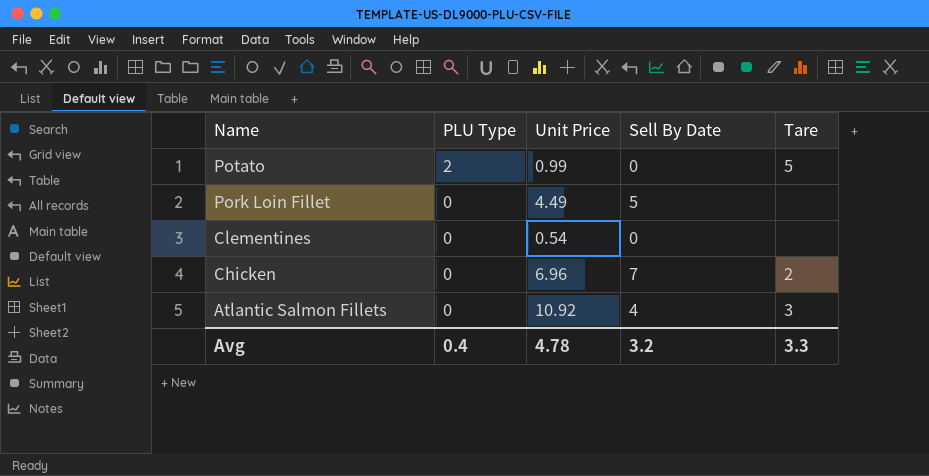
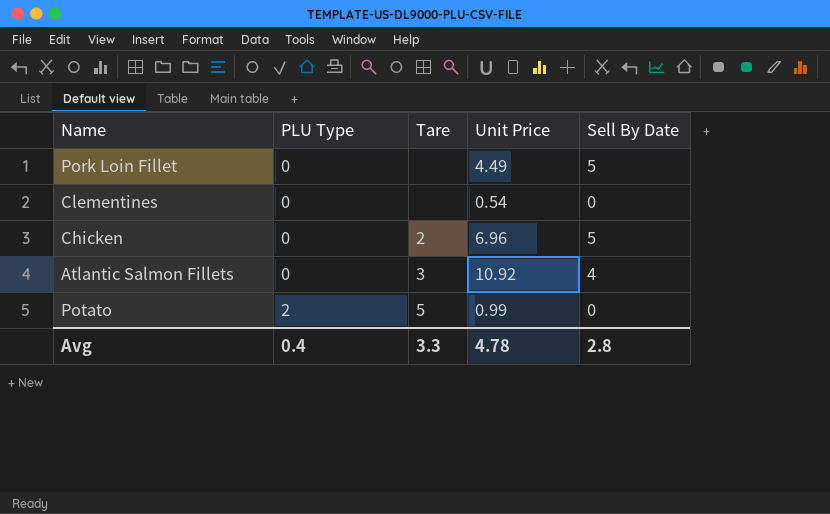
row order: Name descending -> PLU Type ascending
column Tare | position: 5 -> 3
Chicken | Sell By Date: 7 -> 5
Avg | Sell By Date: 3.2 -> 2.8

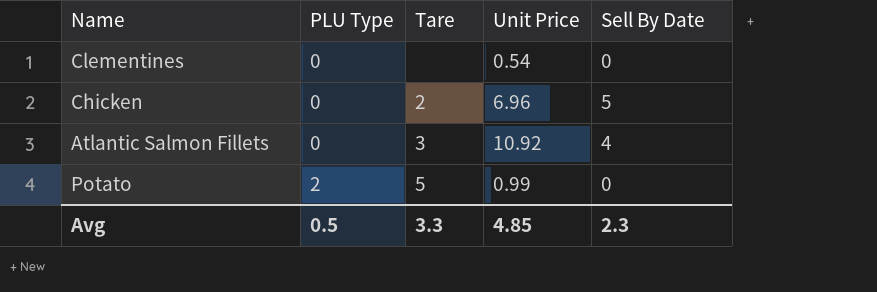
row Pork Loin Fillet: 0 | none | 4.49 | 5 -> none
Avg | PLU Type: 0.4 -> 0.5
Avg | Unit Price: 4.78 -> 4.85
Avg | Sell By Date: 2.8 -> 2.3

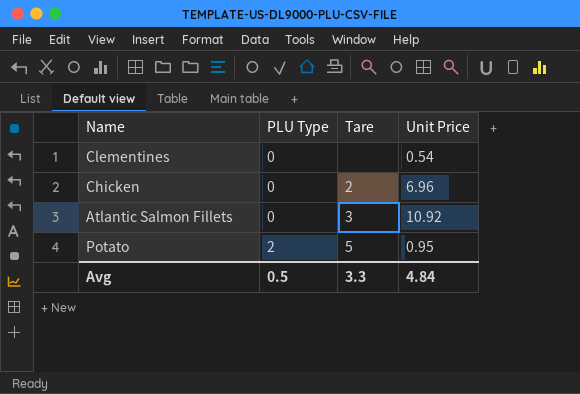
column Sell By Date | position: 5 -> none
Potato | Unit Price: 0.99 -> 0.95
Avg | Unit Price: 4.85 -> 4.84

